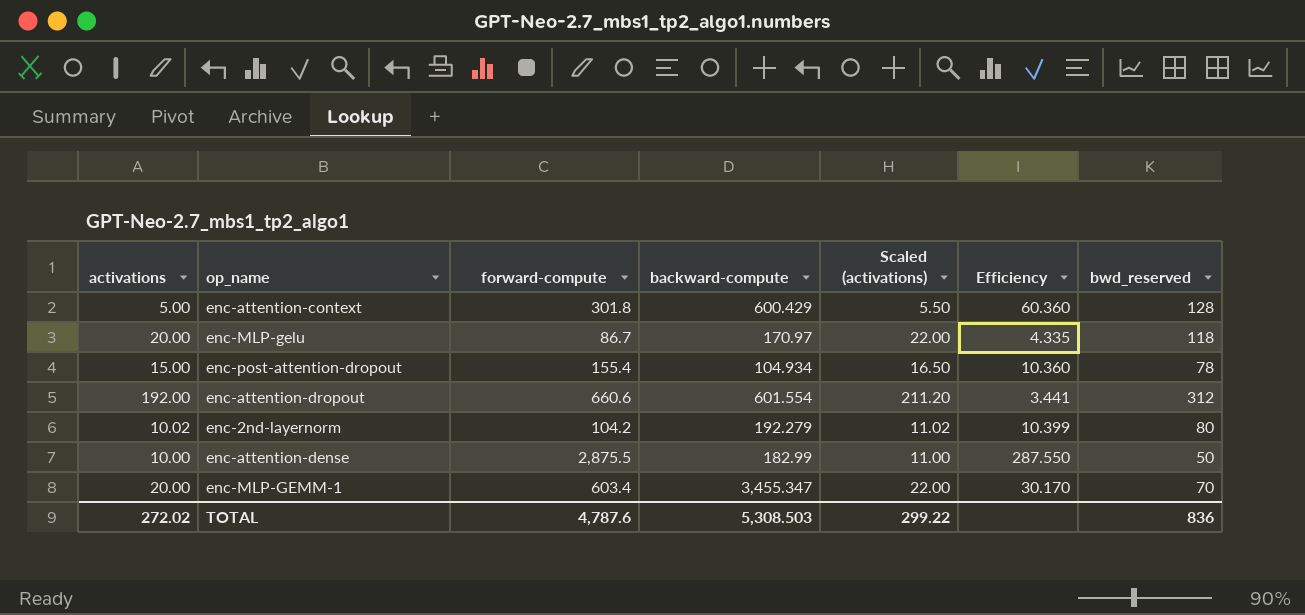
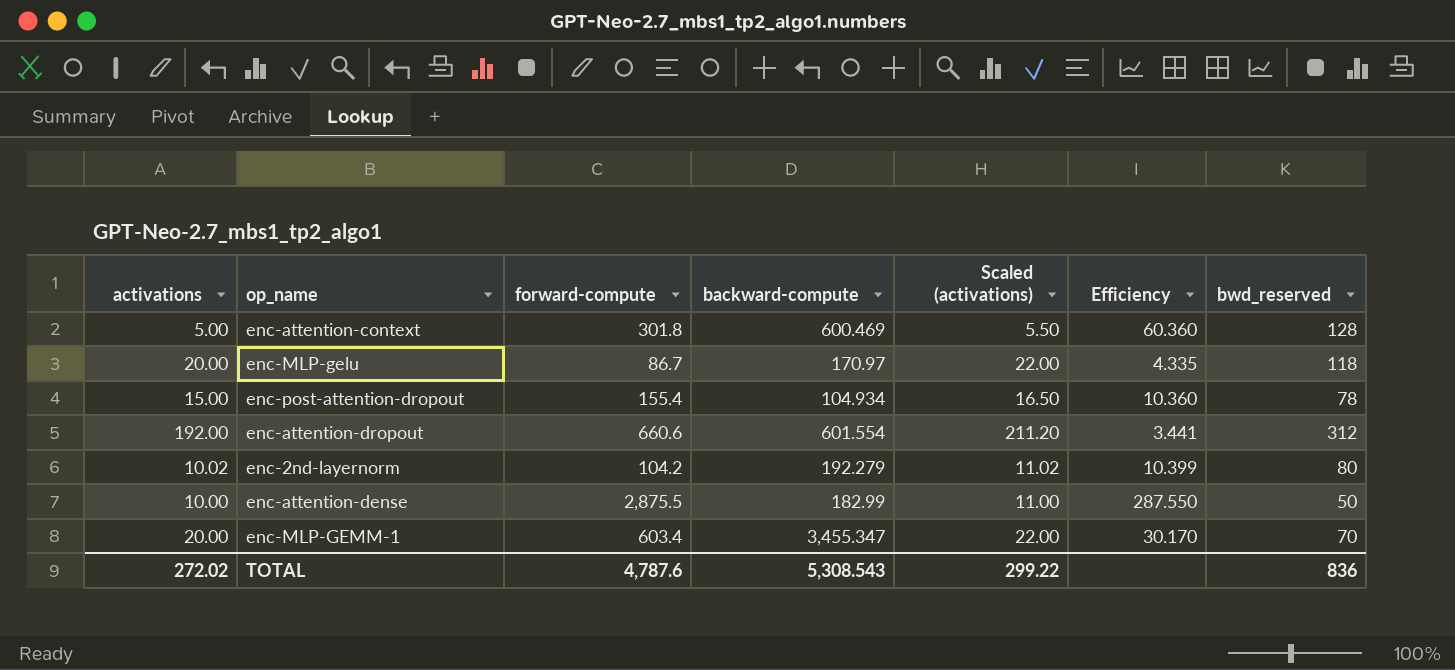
enc-attention-context | backward-compute: 600.429 -> 600.469
TOTAL | backward-compute: 5,308.503 -> 5,308.543

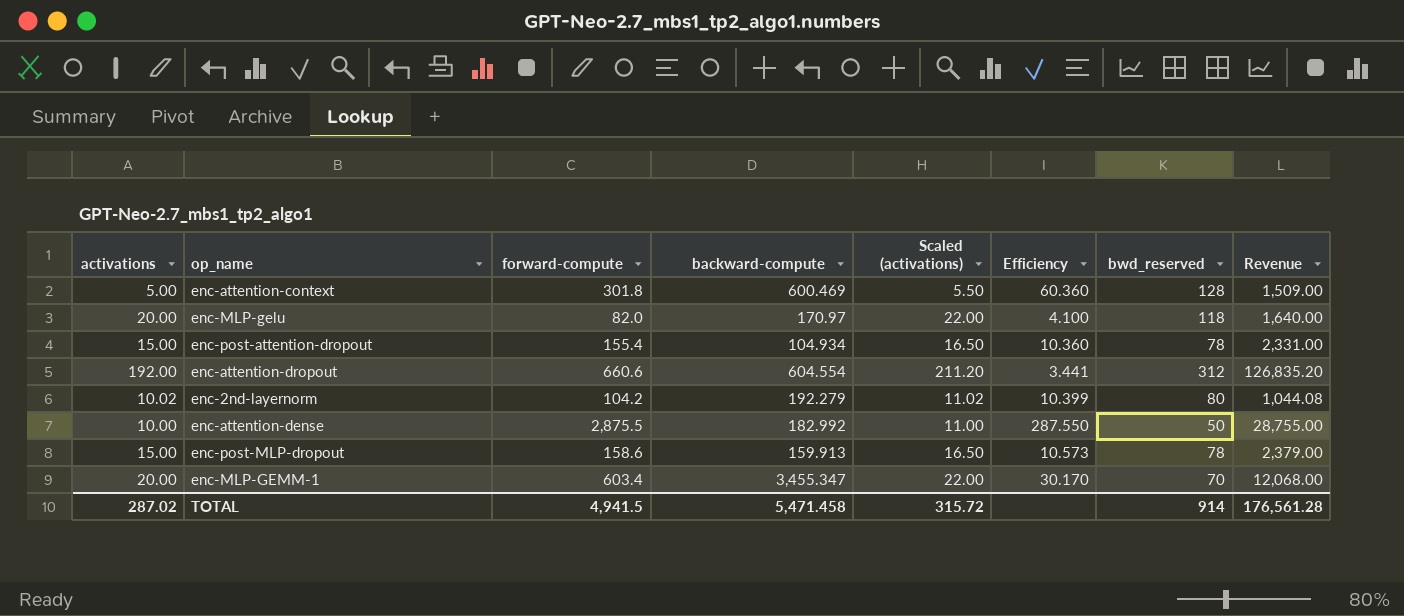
column Revenue | formula: none -> [activations] * [forward-compute]
enc-MLP-gelu | forward-compute: 86.7 -> 82.0
enc-MLP-gelu | Efficiency: 4.335 -> 4.100
enc-attention-dropout | backward-compute: 601.554 -> 604.554
enc-attention-dense | backward-compute: 182.99 -> 182.992
row enc-post-MLP-dropout: none -> 15.00 | 158.6 | 159.913 | 16.50 | 10.573 | 78 | 2,379.00
TOTAL | activations: 272.02 -> 287.02
TOTAL | forward-compute: 4,787.6 -> 4,941.5
TOTAL | backward-compute: 5,308.543 -> 5,471.458
TOTAL | Scaled (activations): 299.22 -> 315.72
TOTAL | bwd_reserved: 836 -> 914

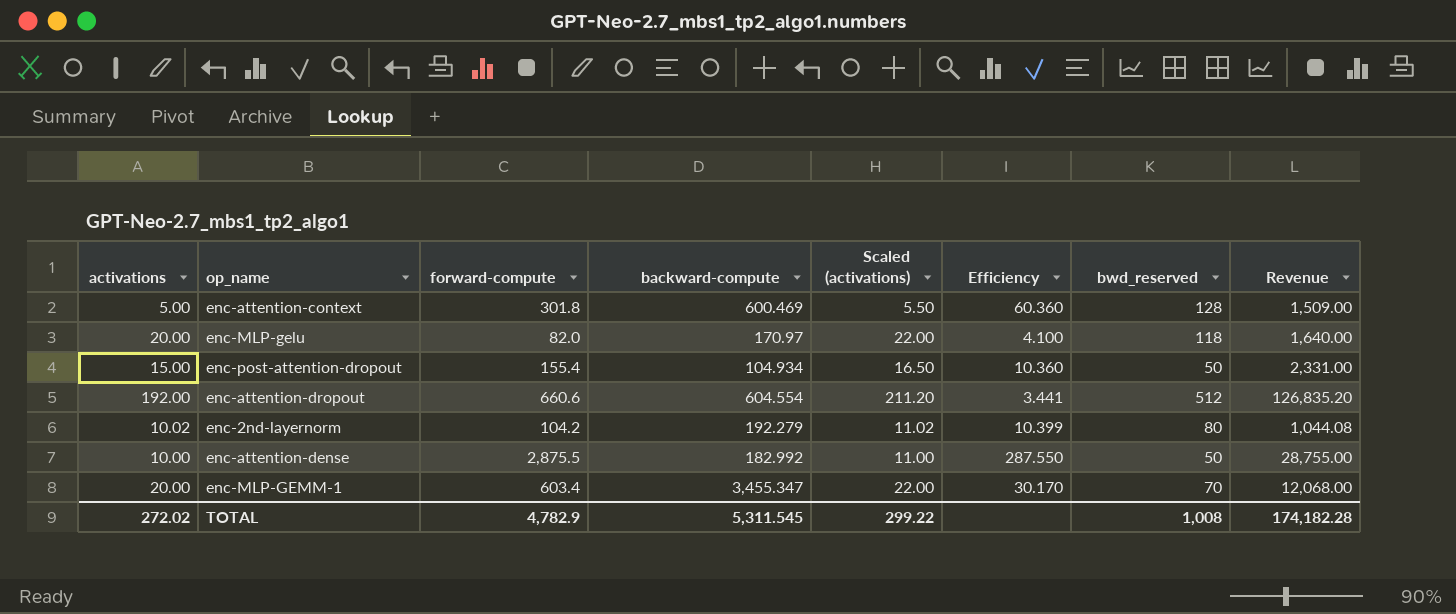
row enc-post-MLP-dropout: 15.00 | 158.6 | 159.913 | 16.50 | 10.573 | 78 | 2,379.00 -> none
enc-post-attention-dropout | bwd_reserved: 78 -> 50
enc-attention-dropout | bwd_reserved: 312 -> 512
TOTAL | activations: 287.02 -> 272.02
TOTAL | forward-compute: 4,941.5 -> 4,782.9
TOTAL | backward-compute: 5,471.458 -> 5,311.545
TOTAL | Scaled (activations): 315.72 -> 299.22
TOTAL | bwd_reserved: 914 -> 1,008
TOTAL | Revenue: 176,561.28 -> 174,182.28

